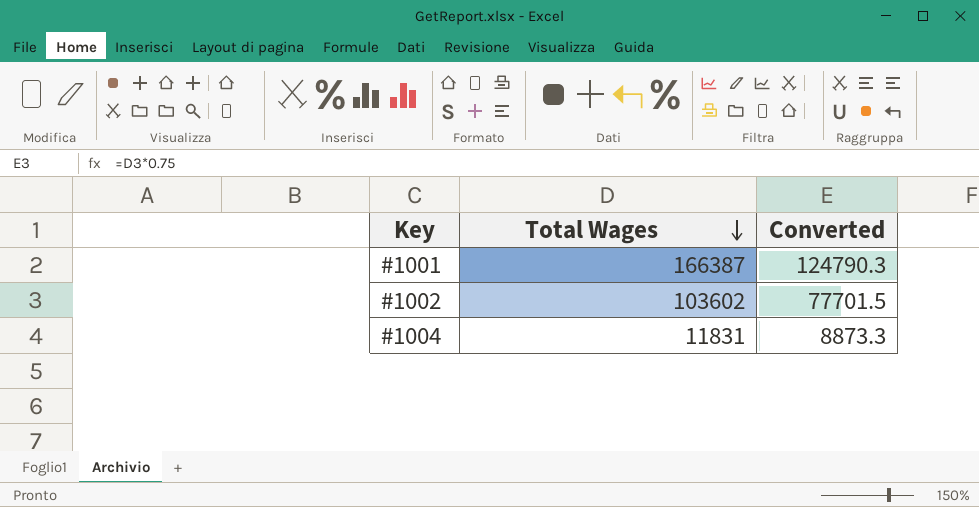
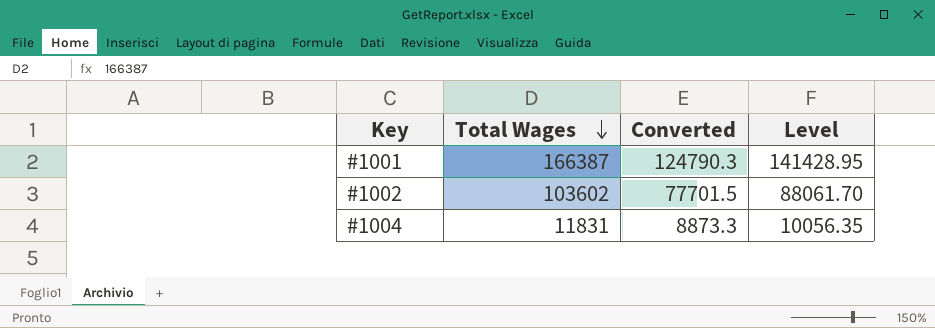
column Level | formula: none -> [Total Wages] * 0.85

